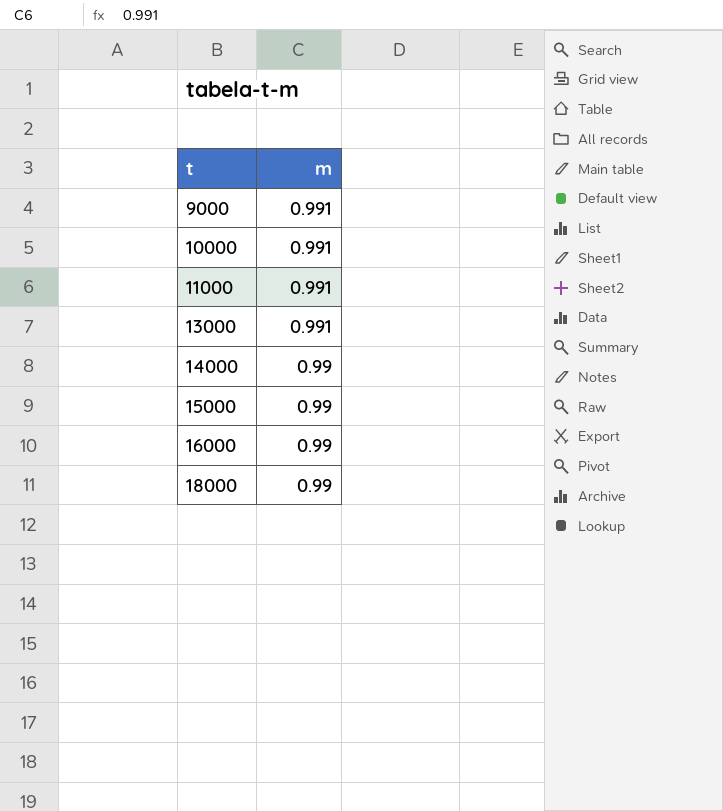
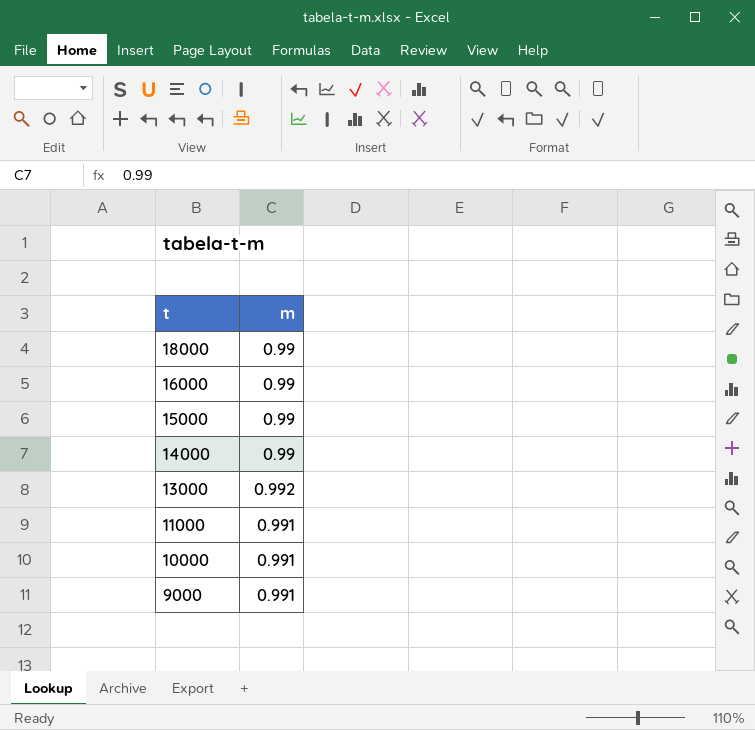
row order: t ascending -> t descending
13000 | m: 0.991 -> 0.992

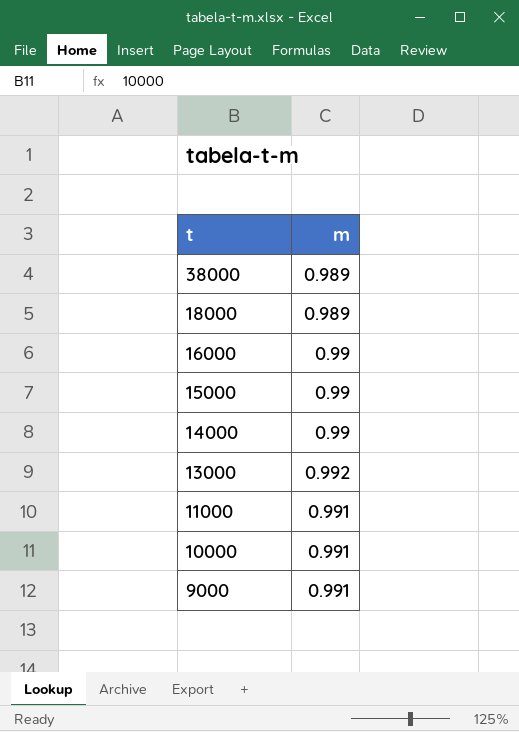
row 38000: none -> 0.989
18000 | m: 0.99 -> 0.989

